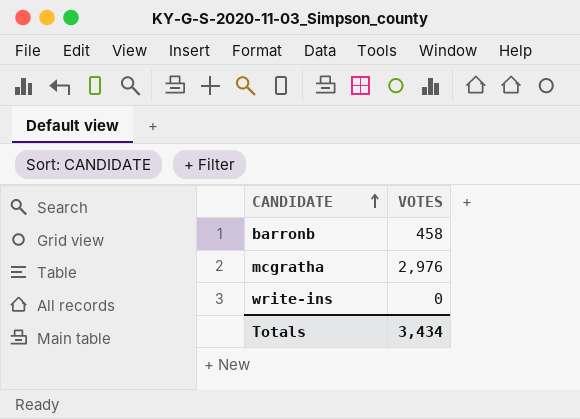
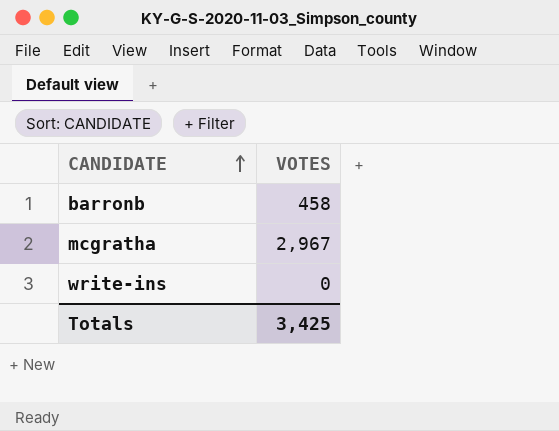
mcgratha | VOTES: 2,976 -> 2,967
Totals | VOTES: 3,434 -> 3,425

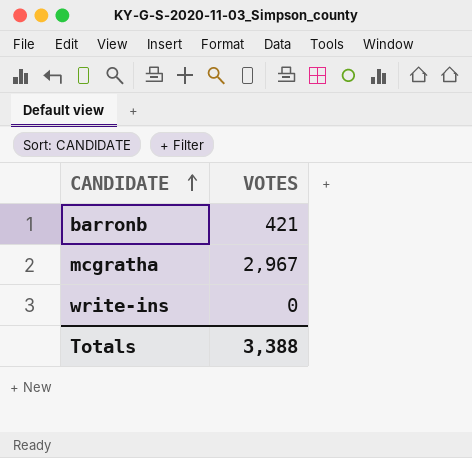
barronb | VOTES: 458 -> 421
Totals | VOTES: 3,425 -> 3,388

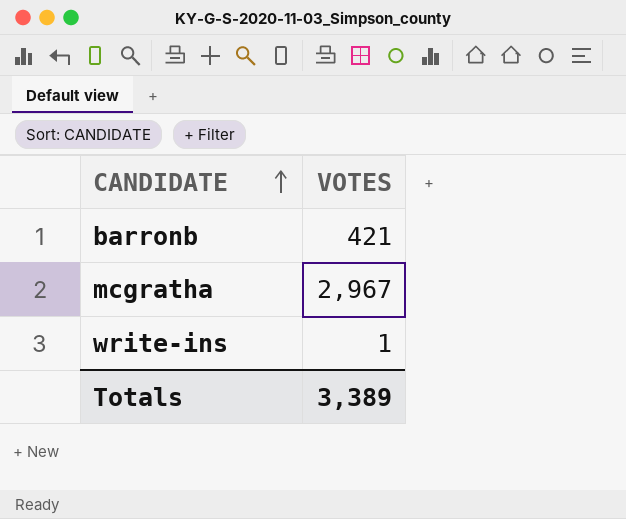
write-ins | VOTES: 0 -> 1
Totals | VOTES: 3,388 -> 3,389

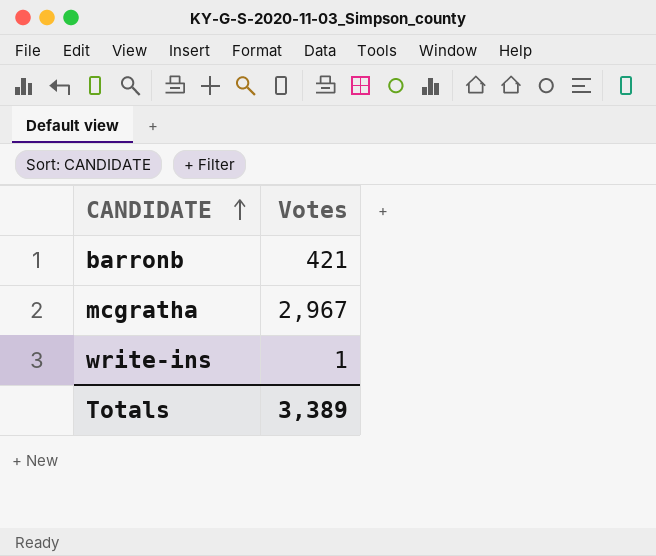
column name: VOTES -> Votes

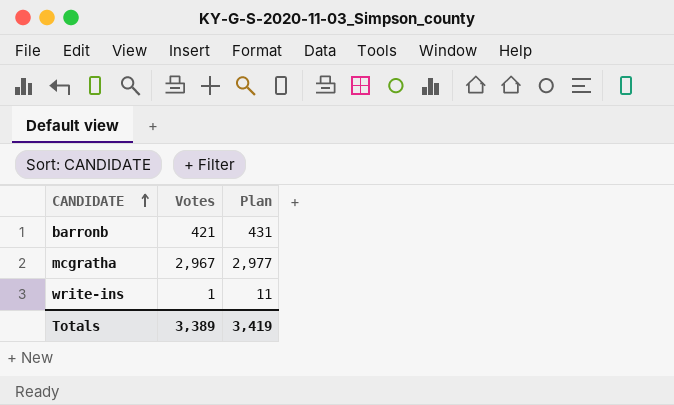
column Plan | formula: none -> [Votes] + 10

